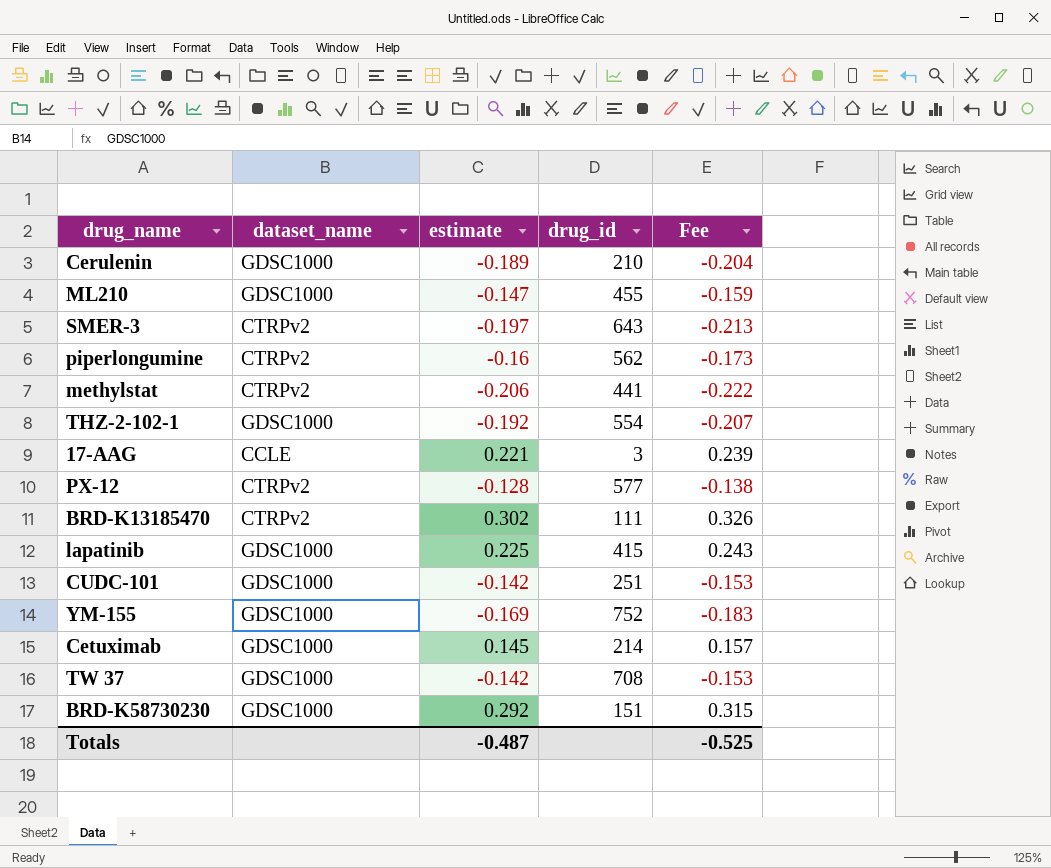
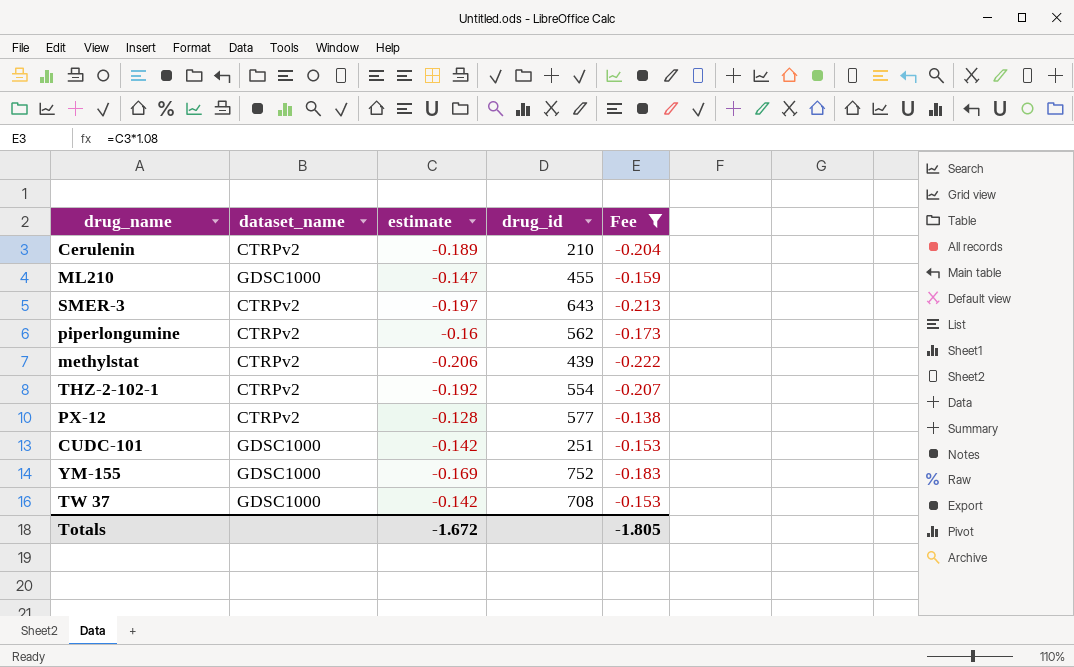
filter: none -> Fee <= -0.138
Cerulenin | dataset_name: GDSC1000 -> CTRPv2
methylstat | drug_id: 441 -> 439
THZ-2-102-1 | dataset_name: GDSC1000 -> CTRPv2
Totals | estimate: -0.487 -> -1.672
Totals | Fee: -0.525 -> -1.805

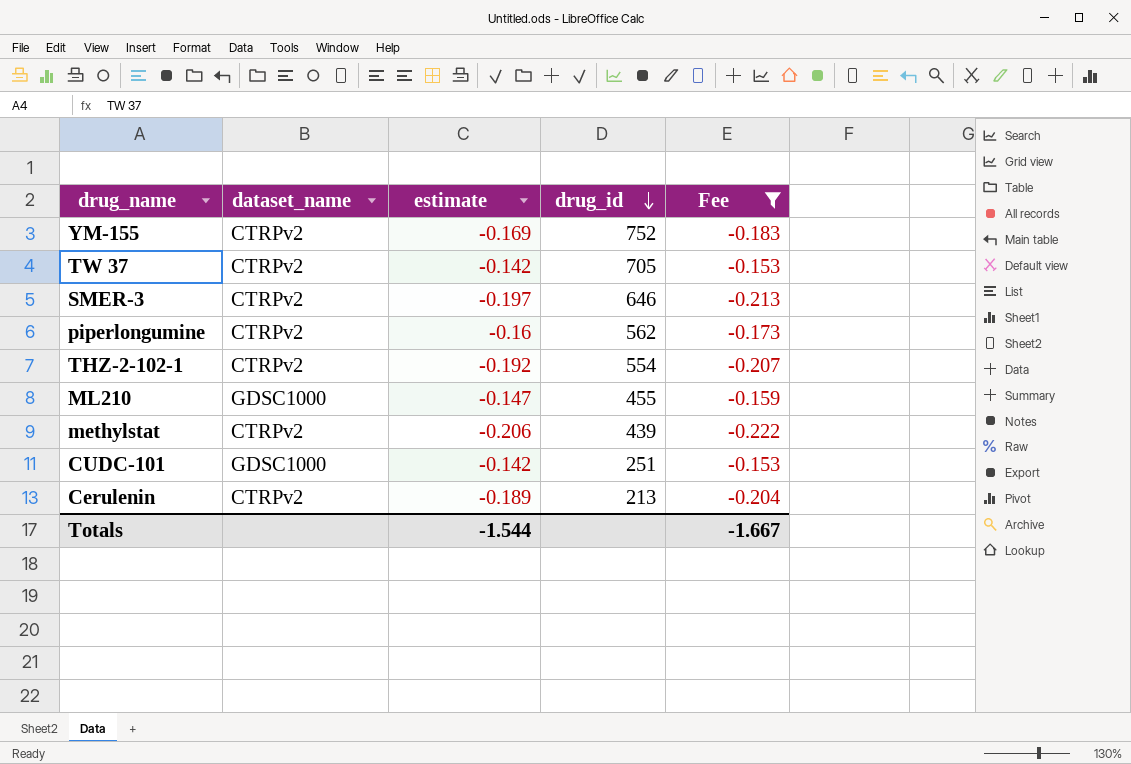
row order: none -> drug_id descending
row PX-12: CTRPv2 | -0.128 | 577 | -0.138 -> none
YM-155 | dataset_name: GDSC1000 -> CTRPv2
TW 37 | dataset_name: GDSC1000 -> CTRPv2
TW 37 | drug_id: 708 -> 705
SMER-3 | drug_id: 643 -> 646
Cerulenin | drug_id: 210 -> 213
Totals | estimate: -1.672 -> -1.544
Totals | Fee: -1.805 -> -1.667

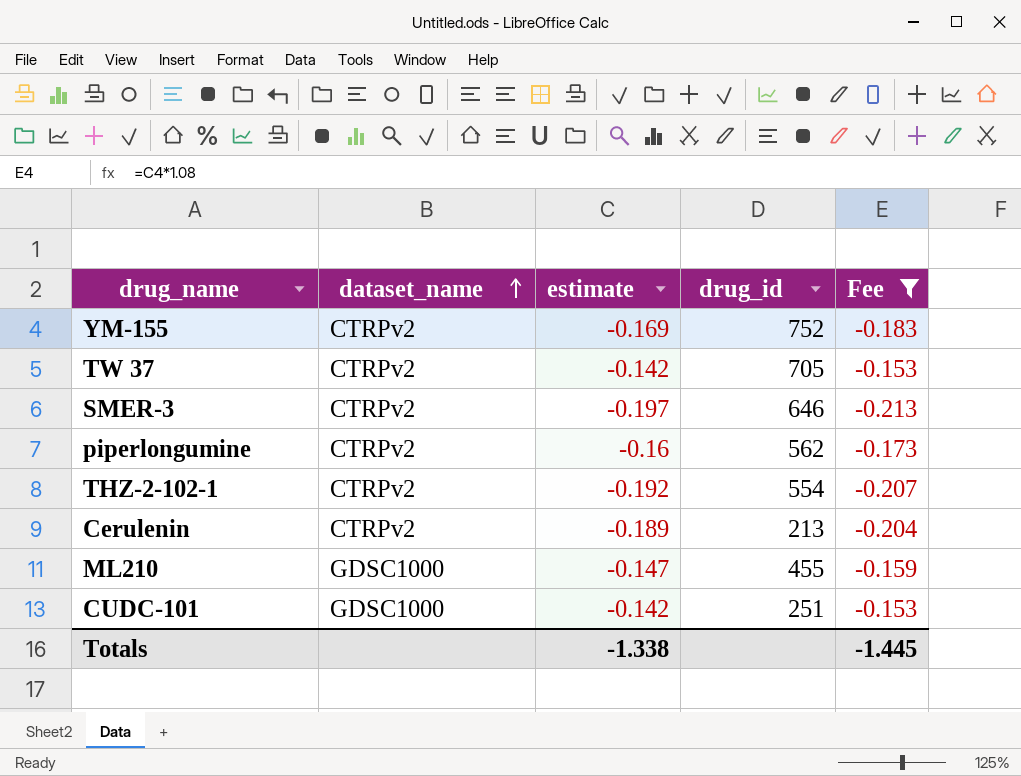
row order: drug_id descending -> dataset_name ascending
row methylstat: CTRPv2 | -0.206 | 439 | -0.222 -> none
Totals | estimate: -1.544 -> -1.338
Totals | Fee: -1.667 -> -1.445

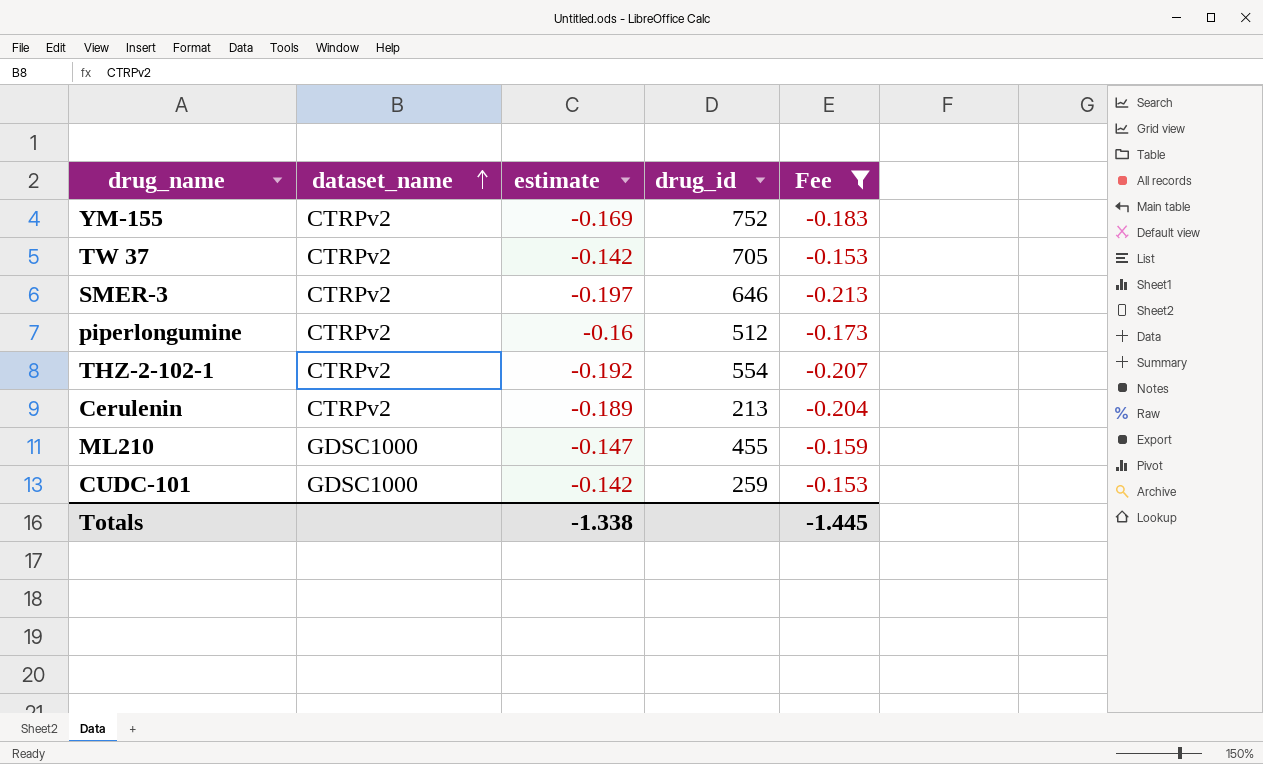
piperlongumine | drug_id: 562 -> 512
CUDC-101 | drug_id: 251 -> 259

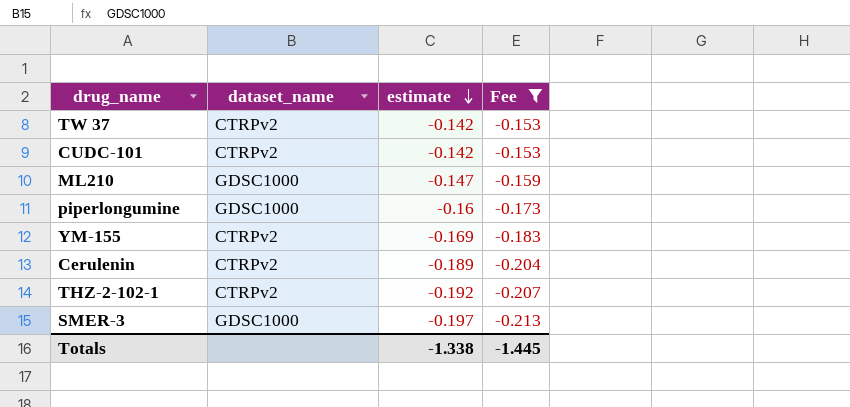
row order: dataset_name ascending -> estimate descending
column drug_id | position: 4 -> none
CUDC-101 | dataset_name: GDSC1000 -> CTRPv2
piperlongumine | dataset_name: CTRPv2 -> GDSC1000
SMER-3 | dataset_name: CTRPv2 -> GDSC1000

